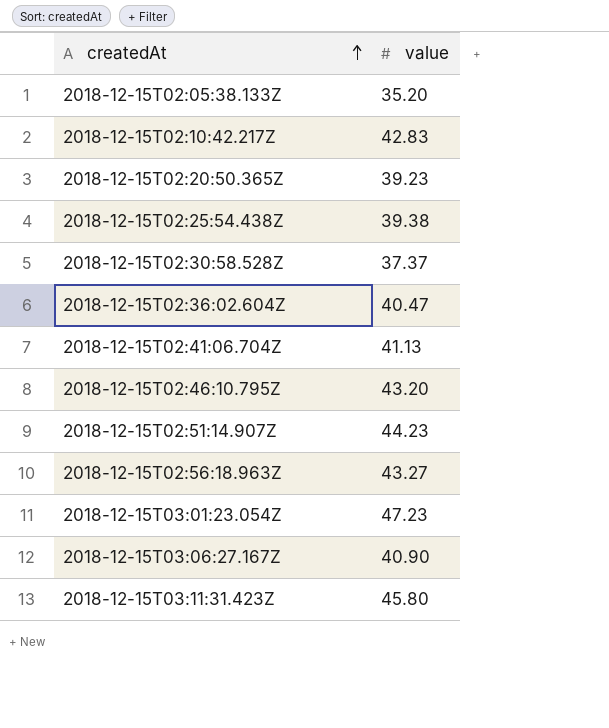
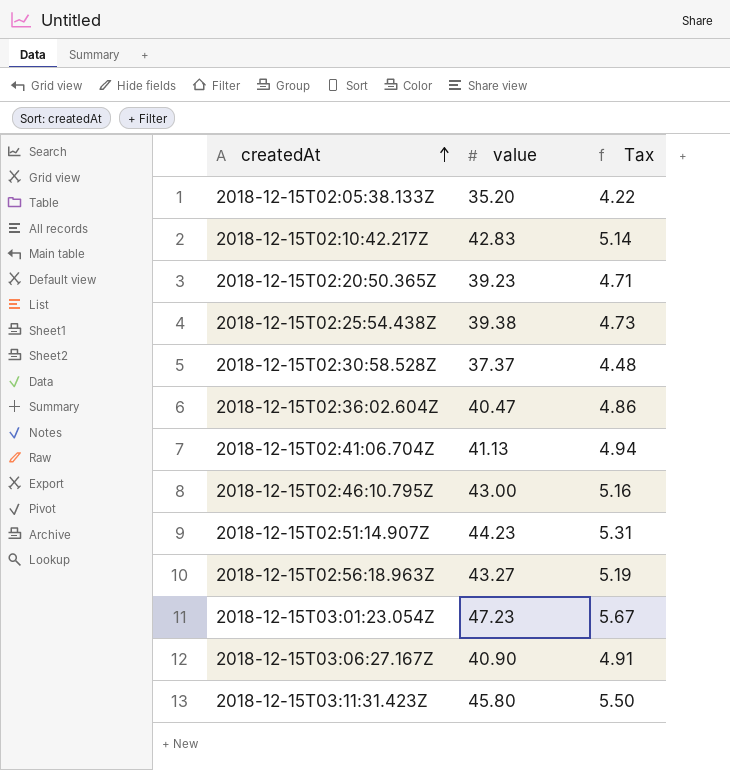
column Tax | formula: none -> [value] * 0.12
2018-12-15T02:46:10.795Z | value: 43.20 -> 43.00

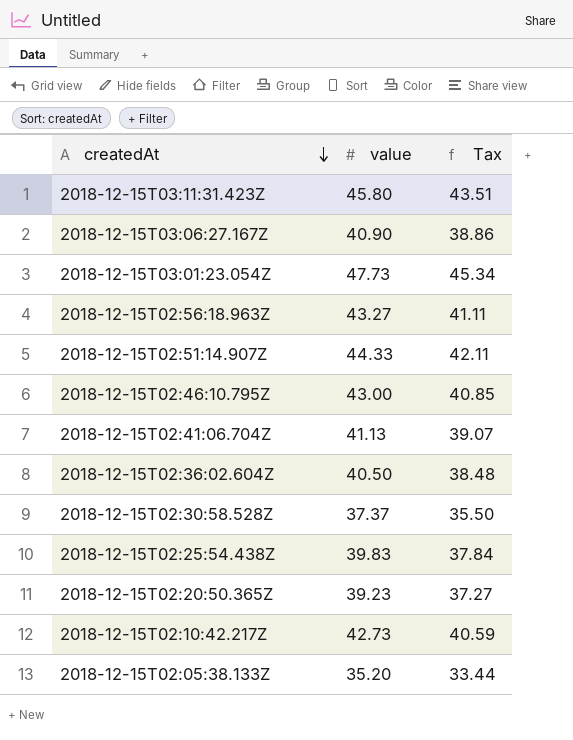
row order: createdAt ascending -> createdAt descending
column Tax | formula: [value] * 0.12 -> [value] * 0.95
2018-12-15T03:01:23.054Z | value: 47.23 -> 47.73
2018-12-15T02:51:14.907Z | value: 44.23 -> 44.33
2018-12-15T02:36:02.604Z | value: 40.47 -> 40.50
2018-12-15T02:25:54.438Z | value: 39.38 -> 39.83
2018-12-15T02:10:42.217Z | value: 42.83 -> 42.73

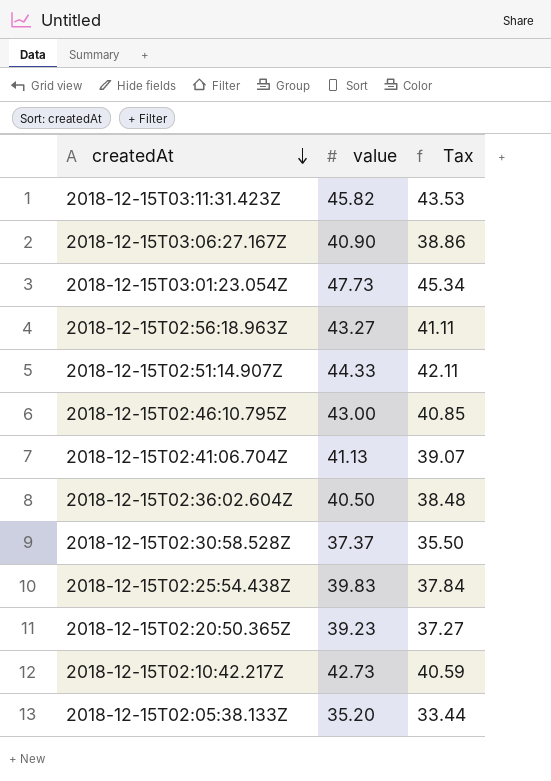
2018-12-15T03:11:31.423Z | value: 45.80 -> 45.82
2018-12-15T03:11:31.423Z | Tax: 43.51 -> 43.53

